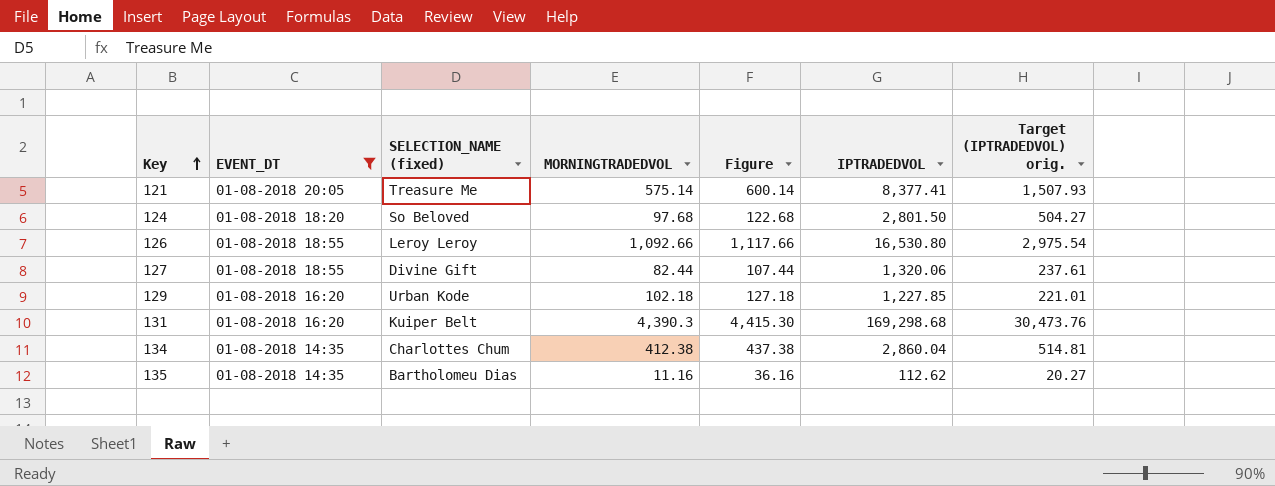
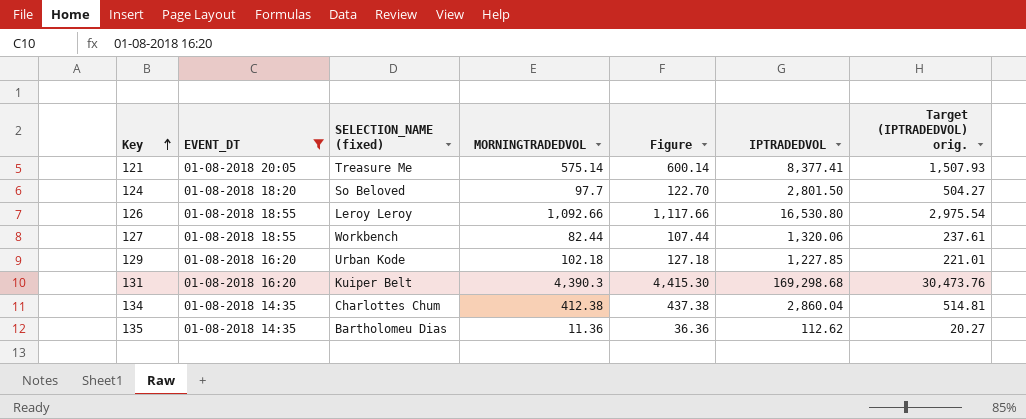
124 | MORNINGTRADEDVOL: 97.68 -> 97.7
124 | Figure: 122.68 -> 122.70
127 | SELECTION_NAME (fixed): Divine Gift -> Workbench
135 | MORNINGTRADEDVOL: 11.16 -> 11.36
135 | Figure: 36.16 -> 36.36

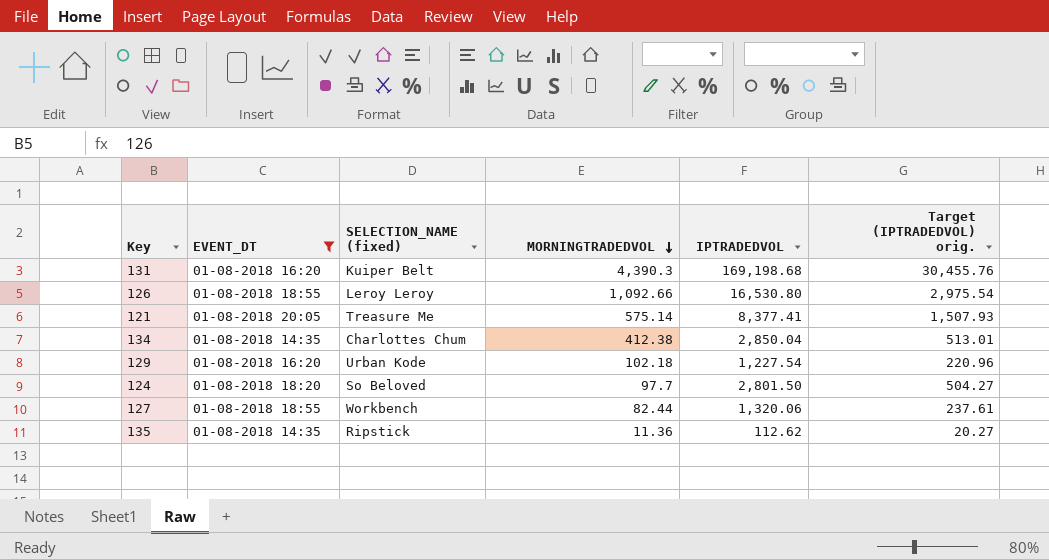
row order: Key ascending -> MORNINGTRADEDVOL descending
column Figure | formula: [MORNINGTRADEDVOL] + 25 -> none
131 | IPTRADEDVOL: 169,298.68 -> 169,198.68
131 | Target (IPTRADEDVOL) orig.: 30,473.76 -> 30,455.76
134 | IPTRADEDVOL: 2,860.04 -> 2,850.04
134 | Target (IPTRADEDVOL) orig.: 514.81 -> 513.01
129 | IPTRADEDVOL: 1,227.85 -> 1,227.54
129 | Target (IPTRADEDVOL) orig.: 221.01 -> 220.96
135 | SELECTION_NAME (fixed): Bartholomeu Dias -> Ripstick

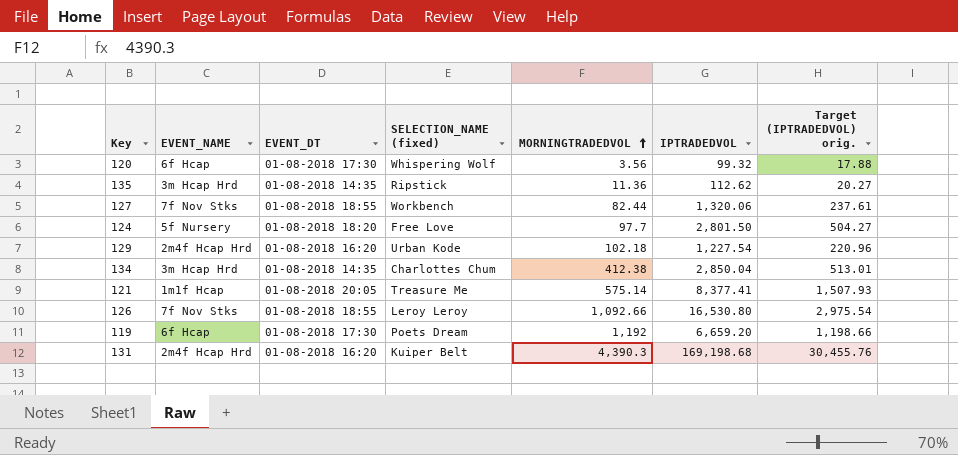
filter: EVENT_DT != 01-08-2018 17:30 -> none
row order: MORNINGTRADEDVOL descending -> MORNINGTRADEDVOL ascending
column EVENT_NAME | position: none -> 2
124 | SELECTION_NAME (fixed): So Beloved -> Free Love

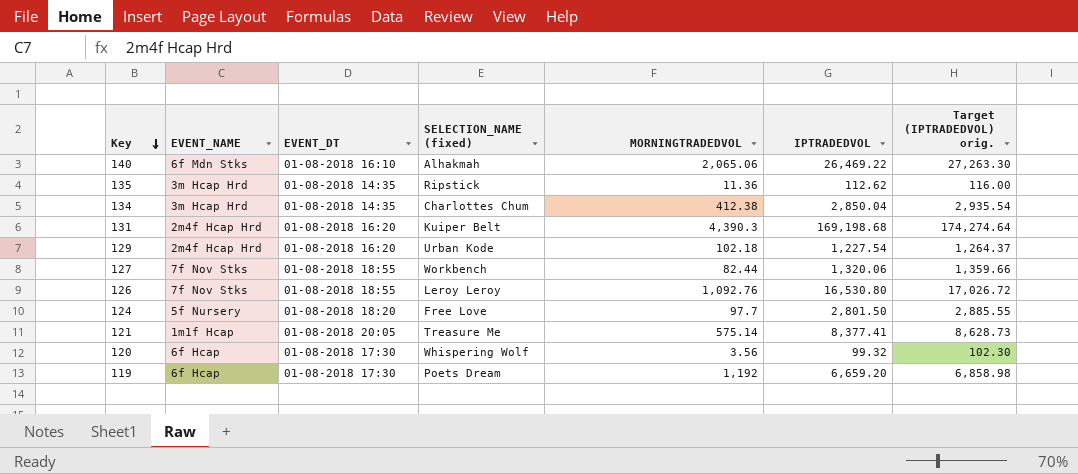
row order: MORNINGTRADEDVOL ascending -> Key descending
column Target (IPTRADEDVOL) orig. | formula: [IPTRADEDVOL] * 0.18 -> [IPTRADEDVOL] * 1.03
row 140: none -> 6f Mdn Stks | 01-08-2018 16:10 | Alhakmah | 2,065.06 | 26,469.22 | 27,263.30
126 | MORNINGTRADEDVOL: 1,092.66 -> 1,092.76

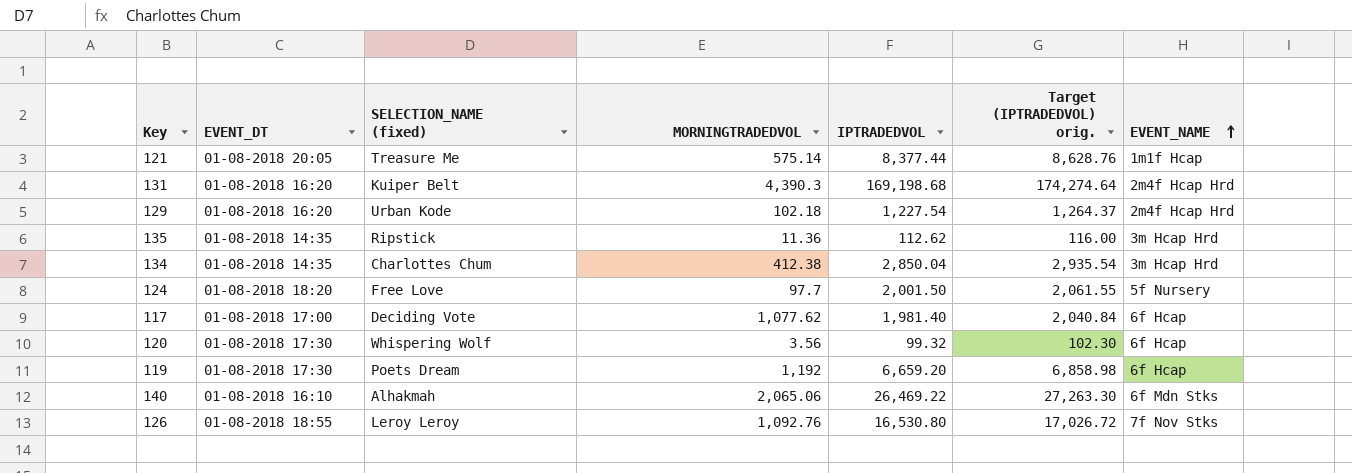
row order: Key descending -> EVENT_NAME ascending
column EVENT_NAME | position: 2 -> 7
row 127: 7f Nov Stks | 01-08-2018 18:55 | Workbench | 82.44 | 1,320.06 | 1,359.66 -> none
121 | IPTRADEDVOL: 8,377.41 -> 8,377.44
121 | Target (IPTRADEDVOL) orig.: 8,628.73 -> 8,628.76
124 | IPTRADEDVOL: 2,801.50 -> 2,001.50
124 | Target (IPTRADEDVOL) orig.: 2,885.55 -> 2,061.55
row 117: none -> 01-08-2018 17:00 | Deciding Vote | 1,077.62 | 1,981.40 | 2,040.84 | 6f Hcap

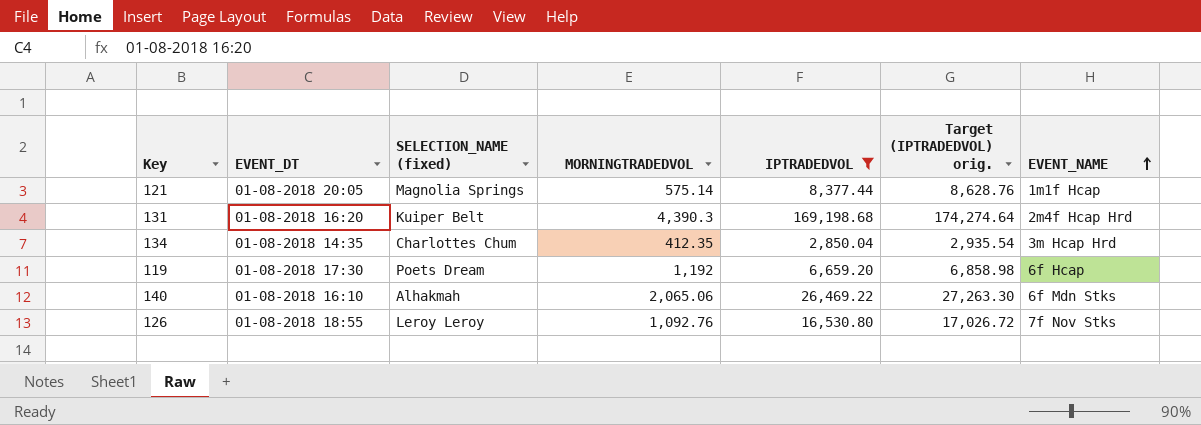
filter: none -> IPTRADEDVOL >= 2,850.04
121 | SELECTION_NAME (fixed): Treasure Me -> Magnolia Springs
134 | MORNINGTRADEDVOL: 412.38 -> 412.35

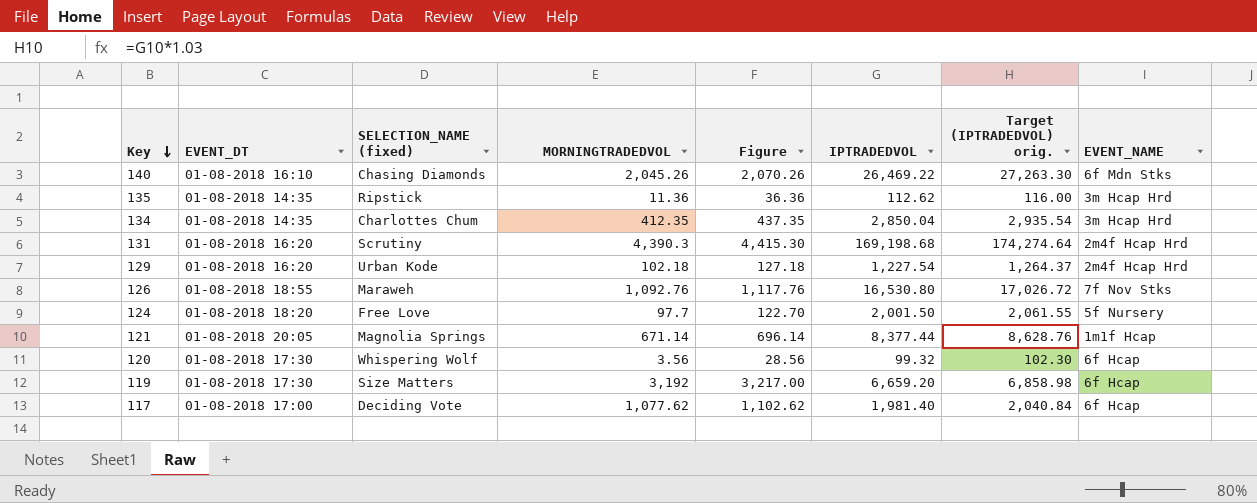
filter: IPTRADEDVOL >= 2,850.04 -> none
row order: EVENT_NAME ascending -> Key descending
column Figure | formula: none -> [MORNINGTRADEDVOL] + 25
140 | SELECTION_NAME (fixed): Alhakmah -> Chasing Diamonds
140 | MORNINGTRADEDVOL: 2,065.06 -> 2,045.26
131 | SELECTION_NAME (fixed): Kuiper Belt -> Scrutiny
126 | SELECTION_NAME (fixed): Leroy Leroy -> Maraweh
121 | MORNINGTRADEDVOL: 575.14 -> 671.14
119 | SELECTION_NAME (fixed): Poets Dream -> Size Matters
119 | MORNINGTRADEDVOL: 1,192 -> 3,192

